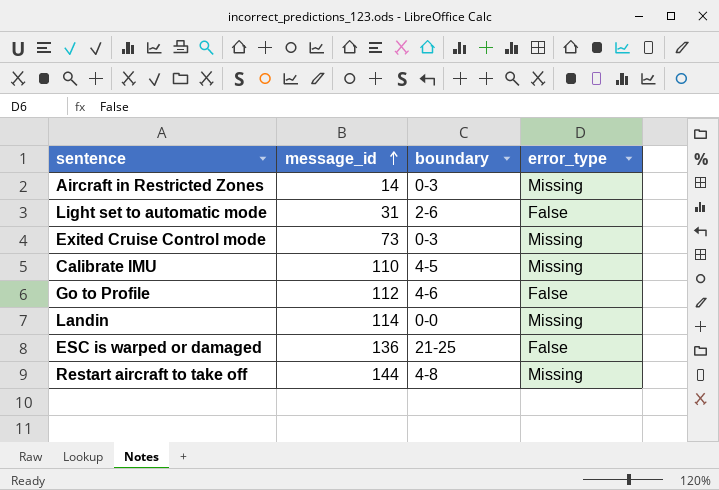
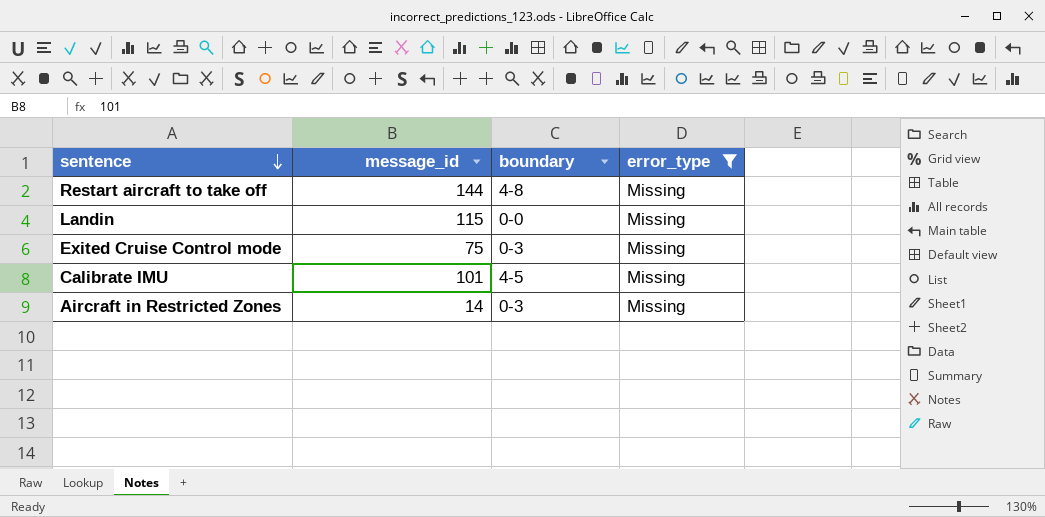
filter: none -> error_type = Missing
row order: message_id ascending -> sentence descending
Landin | message_id: 114 -> 115
Exited Cruise Control mode | message_id: 73 -> 75
Calibrate IMU | message_id: 110 -> 101

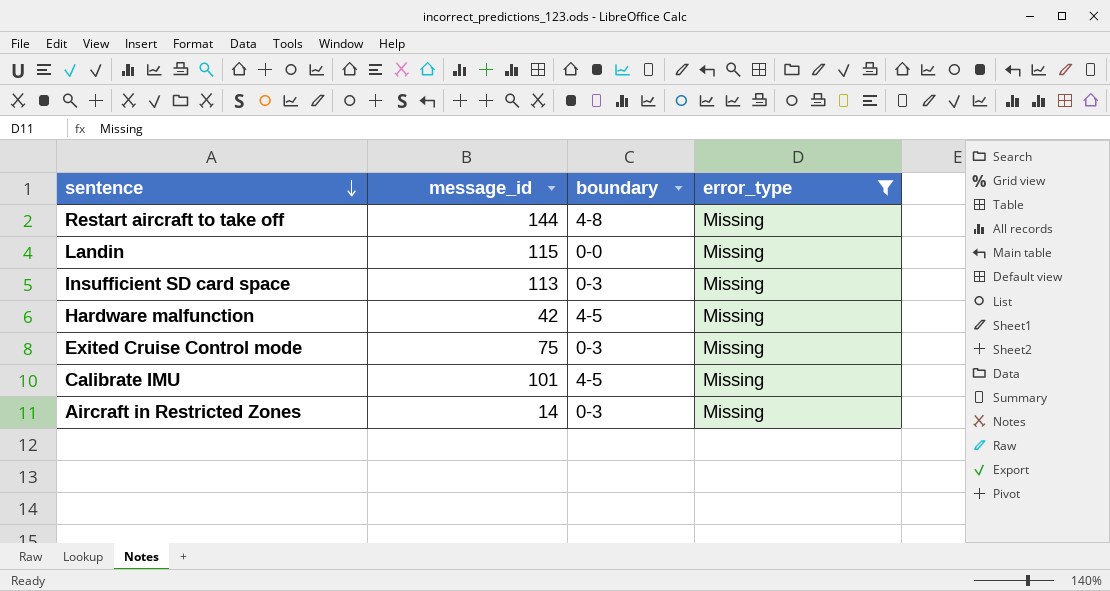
row Insufficient SD card space: none -> 113 | 0-3 | Missing
row Hardware malfunction: none -> 42 | 4-5 | Missing

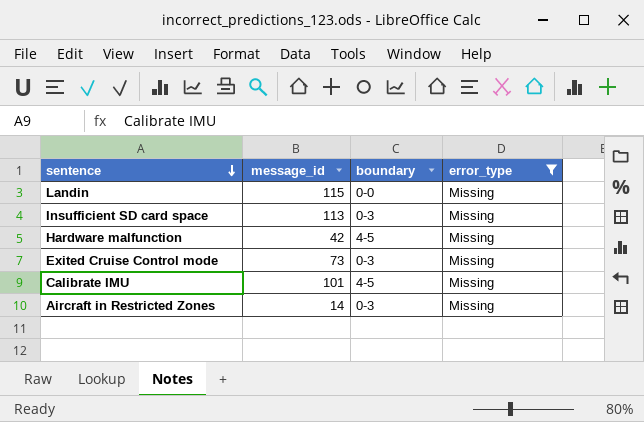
row Restart aircraft to take off: 144 | 4-8 | Missing -> none
Exited Cruise Control mode | message_id: 75 -> 73

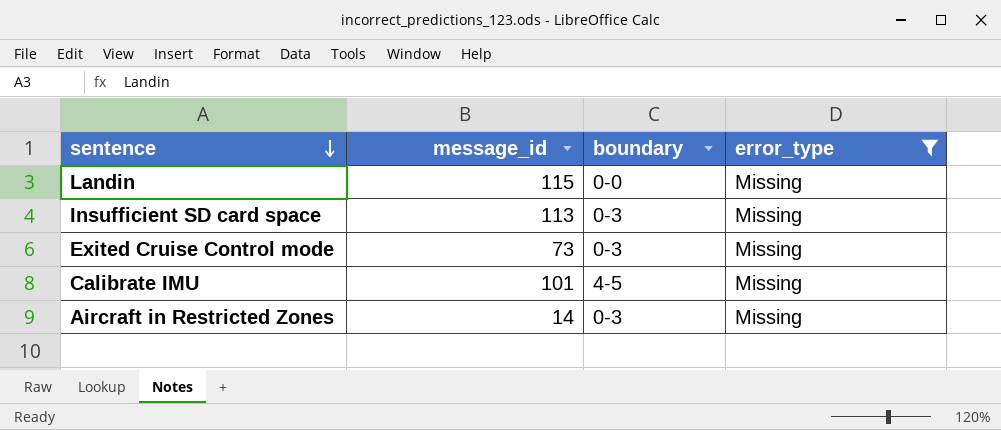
row Hardware malfunction: 42 | 4-5 | Missing -> none

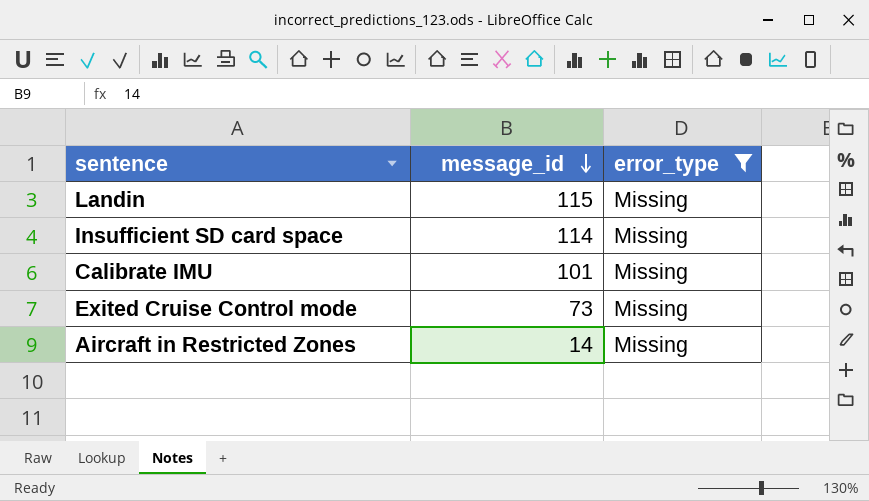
row order: sentence descending -> message_id descending
column boundary | position: 3 -> none
Insufficient SD card space | message_id: 113 -> 114

